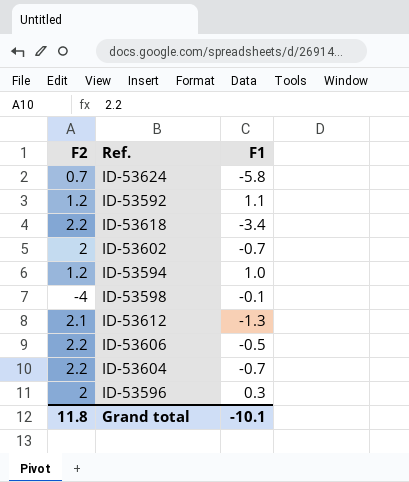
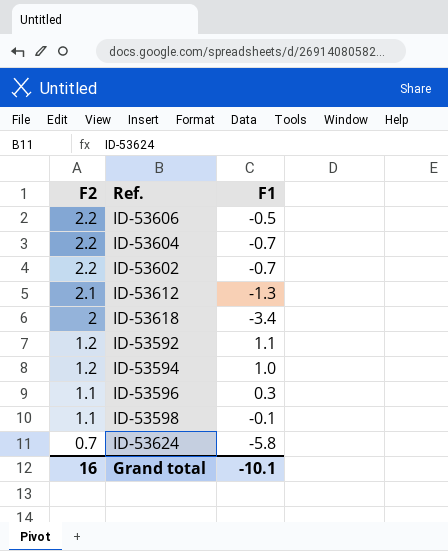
row order: none -> F2 descending
ID-53602 | F2: 2 -> 2.2
ID-53618 | F2: 2.2 -> 2
ID-53596 | F2: 2 -> 1.1
ID-53598 | F2: -4 -> 1.1
Grand total | F2: 11.8 -> 16

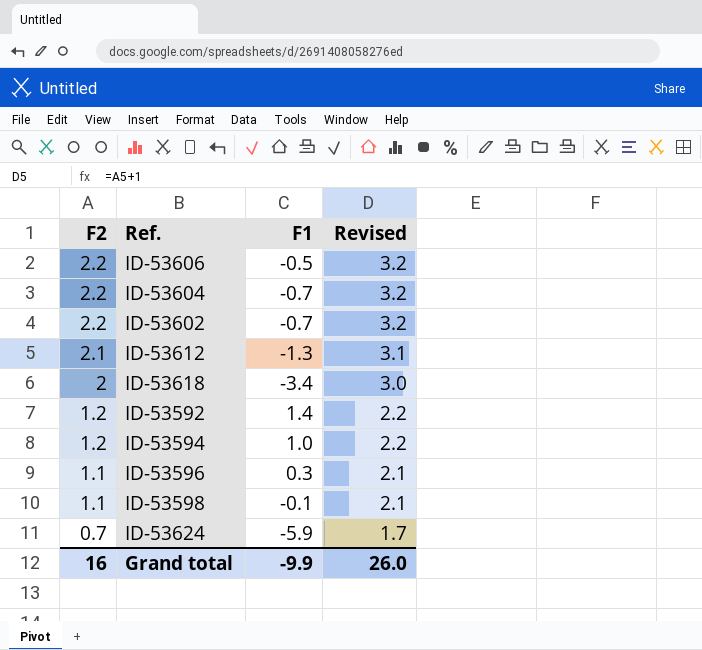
column Revised | formula: none -> [F2] + 1
ID-53592 | F1: 1.1 -> 1.4
ID-53624 | F1: -5.8 -> -5.9
Grand total | F1: -10.1 -> -9.9

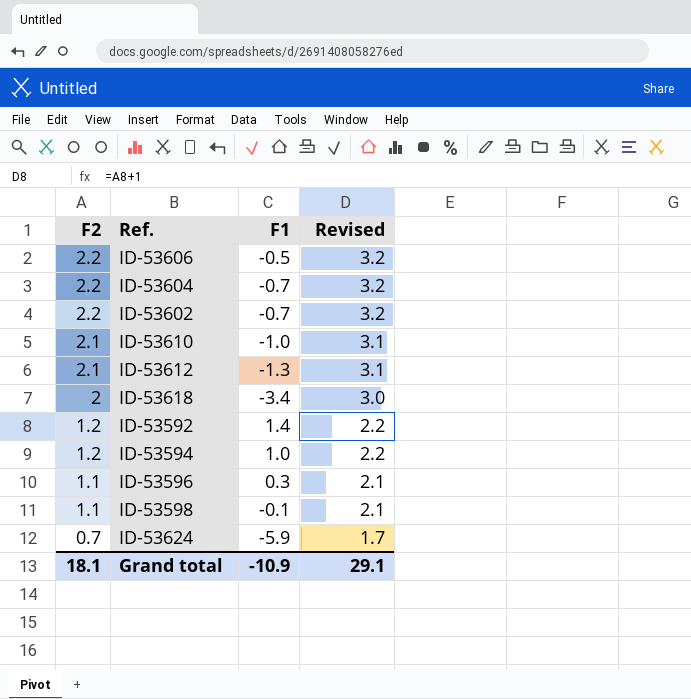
row ID-53610: none -> 2.1 | -1.0 | 3.1
Grand total | F2: 16 -> 18.1
Grand total | F1: -9.9 -> -10.9
Grand total | Revised: 26.0 -> 29.1

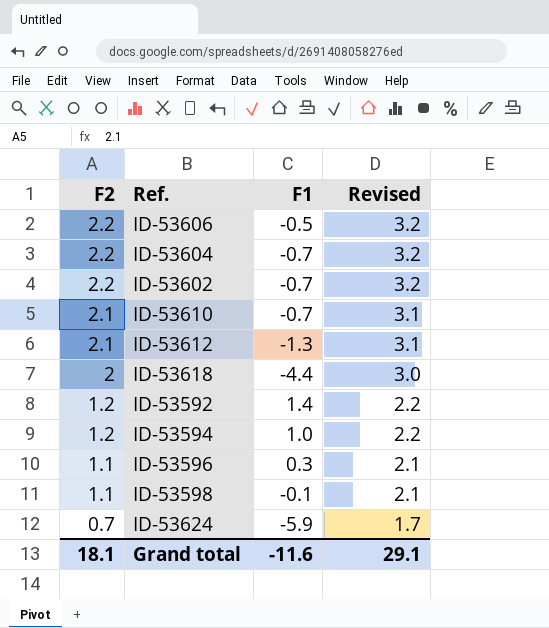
ID-53610 | F1: -1.0 -> -0.7
ID-53618 | F1: -3.4 -> -4.4
Grand total | F1: -10.9 -> -11.6

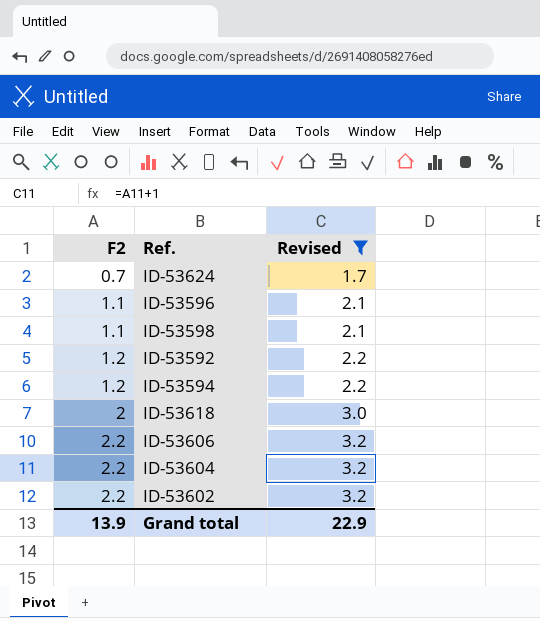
filter: none -> Revised != 3.1
row order: F2 descending -> F2 ascending
column F1 | position: 3 -> none
Grand total | F2: 18.1 -> 13.9
Grand total | Revised: 29.1 -> 22.9

